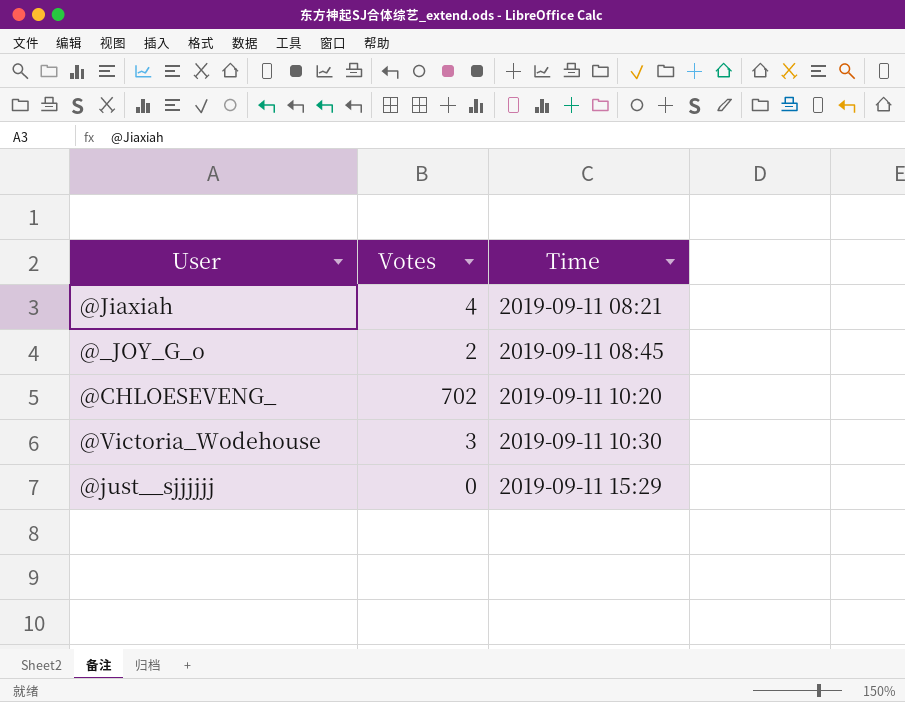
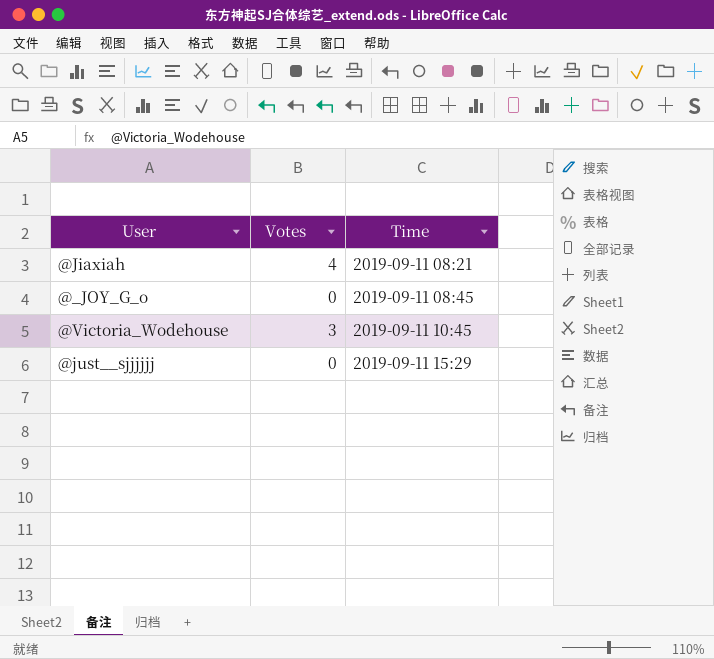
row @CHLOESEVENG_: 702 | 2019-09-11 10:20 -> none
@_JOY_G_o | Votes: 2 -> 0
@Victoria_Wodehouse | Time: 2019-09-11 10:30 -> 2019-09-11 10:45

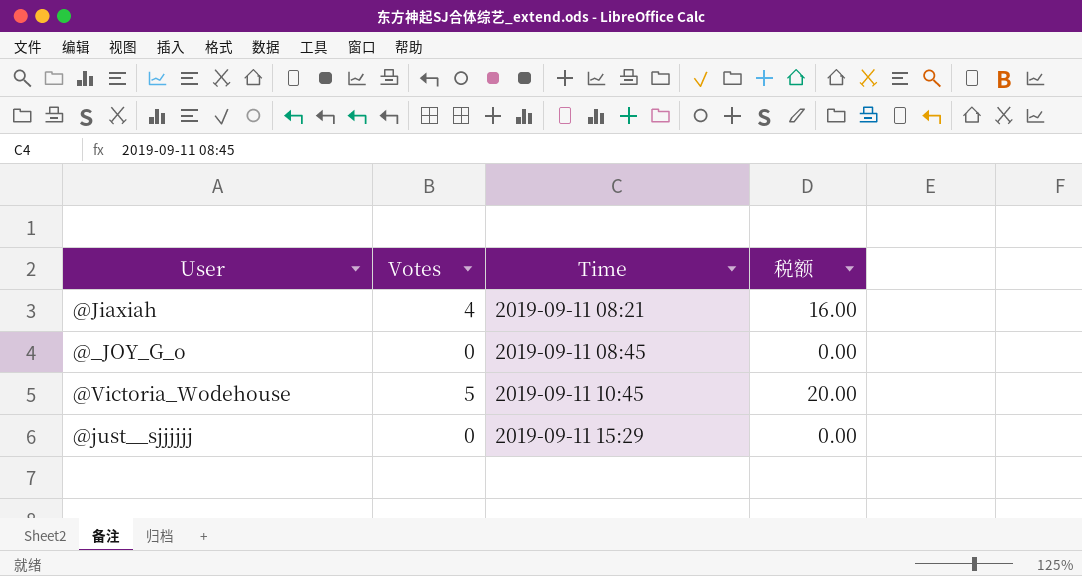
column 税额 | formula: none -> [Votes] * 4
@Victoria_Wodehouse | Votes: 3 -> 5

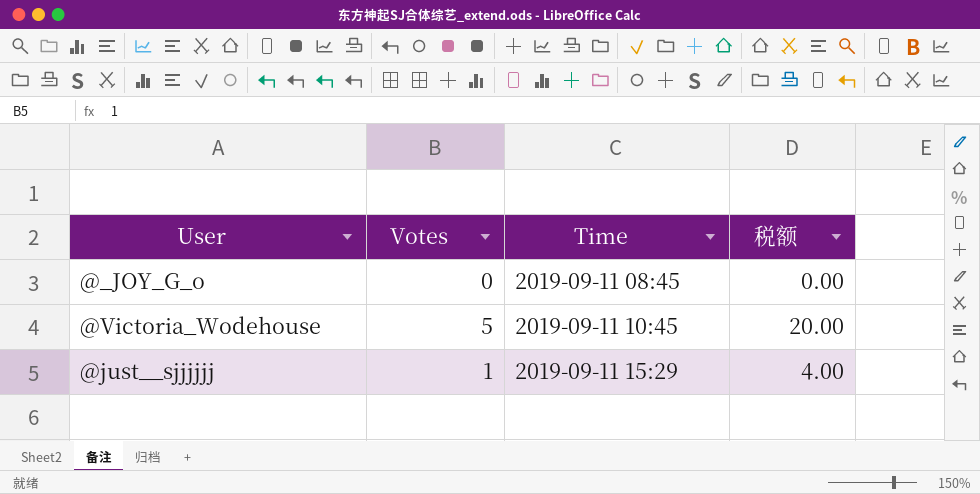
row @Jiaxiah: 4 | 2019-09-11 08:21 | 16.00 -> none
@just__sjjjjjj | Votes: 0 -> 1
@just__sjjjjjj | 税额: 0.00 -> 4.00

